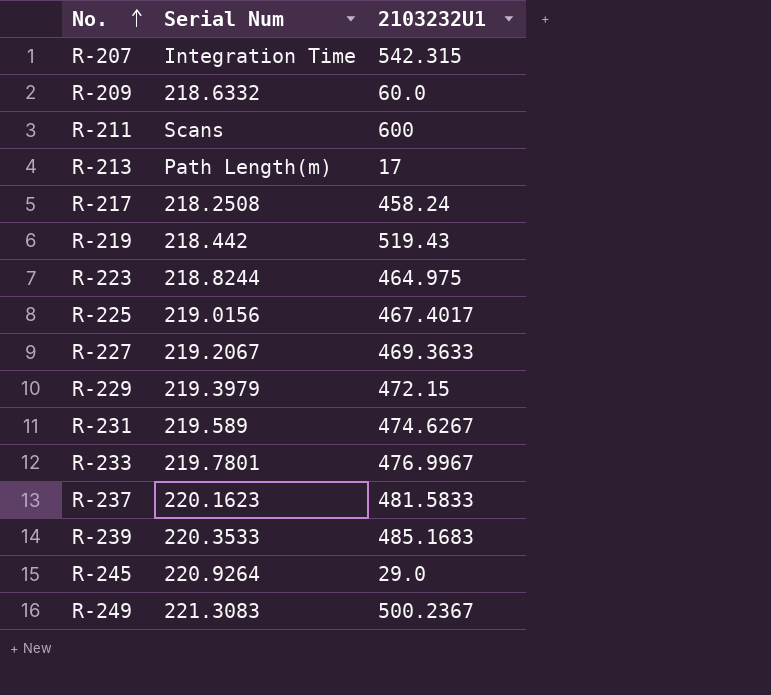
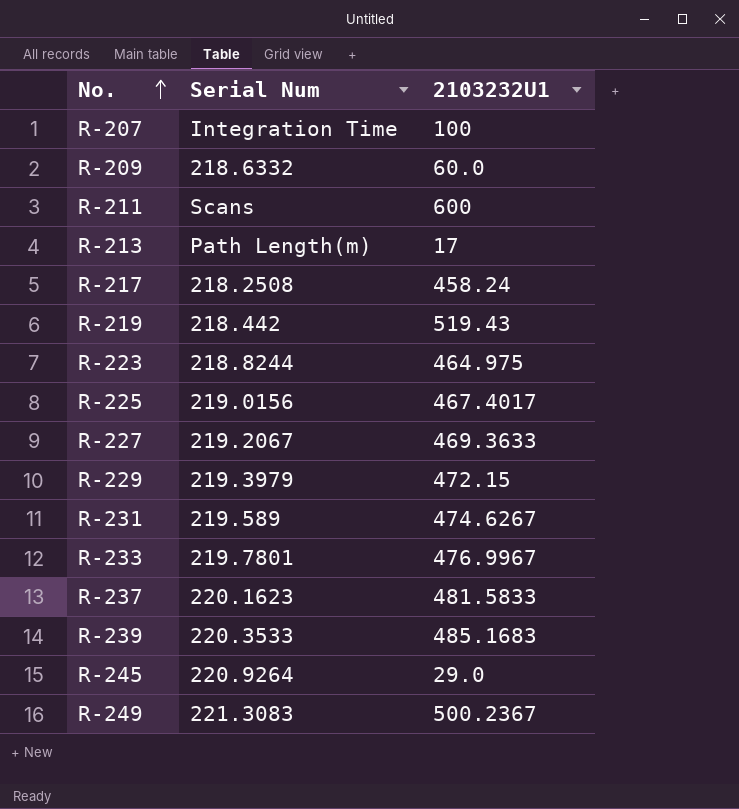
R-207 | 2103232U1: 542.315 -> 100

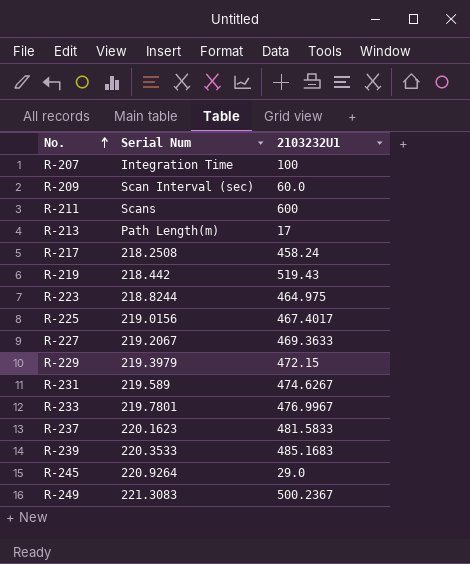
R-209 | Serial Num: 218.6332 -> Scan Interval (sec)

